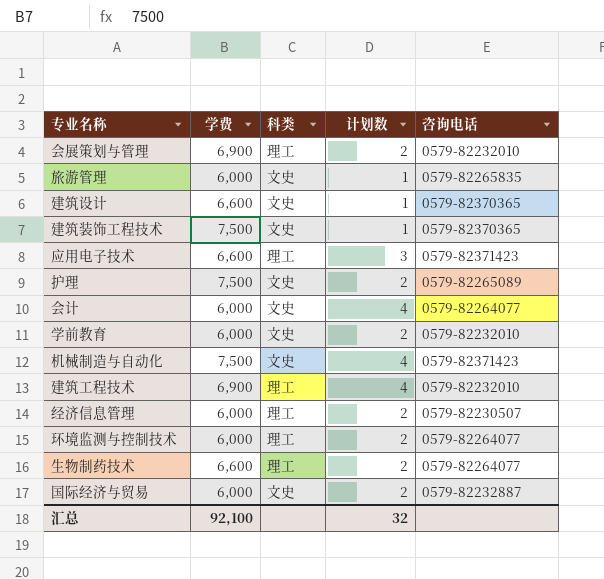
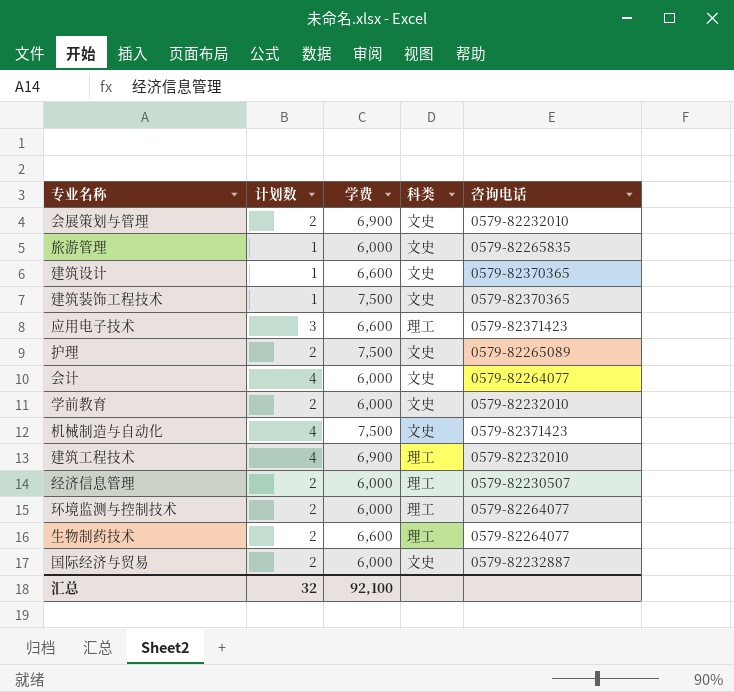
column 计划数 | position: 4 -> 2
会展策划与管理 | 科类: 理工 -> 文史

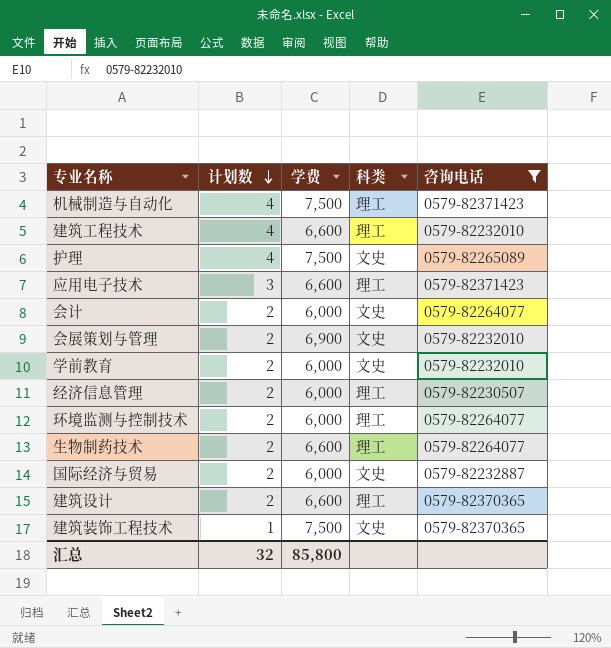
filter: none -> 咨询电话 != 0579-82265835
row order: none -> 计划数 descending
机械制造与自动化 | 科类: 文史 -> 理工
建筑工程技术 | 学费: 6,900 -> 6,600
护理 | 计划数: 2 -> 4
会计 | 计划数: 4 -> 2
建筑设计 | 计划数: 1 -> 2
建筑设计 | 科类: 文史 -> 理工
汇总 | 学费: 92,100 -> 85,800

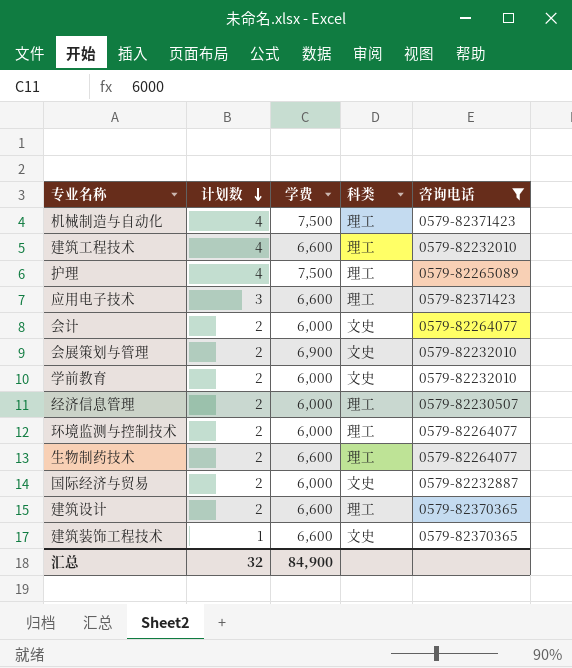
护理 | 科类: 文史 -> 理工
建筑装饰工程技术 | 学费: 7,500 -> 6,600
汇总 | 学费: 85,800 -> 84,900

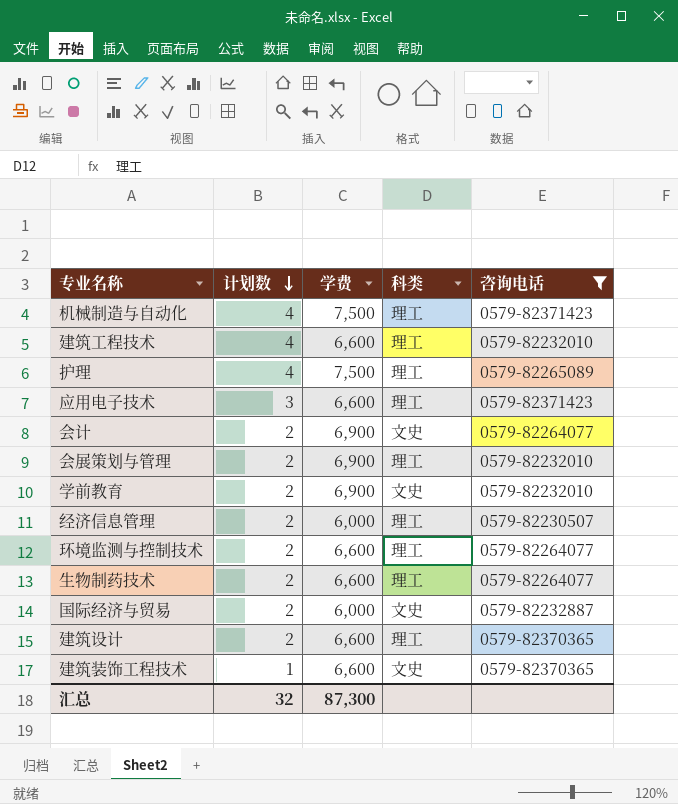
会计 | 学费: 6,000 -> 6,900
会展策划与管理 | 科类: 文史 -> 理工
学前教育 | 学费: 6,000 -> 6,900
环境监测与控制技术 | 学费: 6,000 -> 6,600
汇总 | 学费: 84,900 -> 87,300

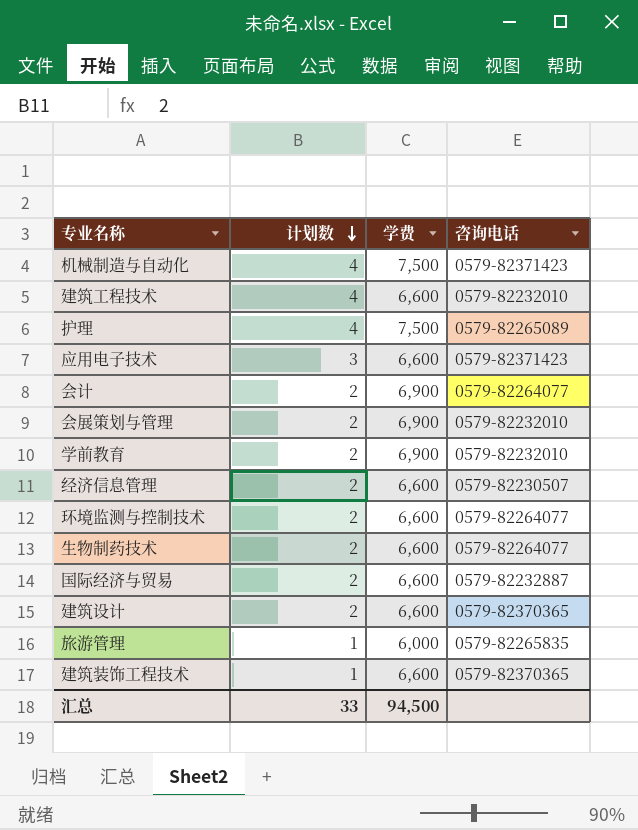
filter: 咨询电话 != 0579-82265835 -> none
column 科类 | position: 4 -> none
经济信息管理 | 学费: 6,000 -> 6,600
国际经济与贸易 | 学费: 6,000 -> 6,600
汇总 | 计划数: 32 -> 33
汇总 | 学费: 87,300 -> 94,500

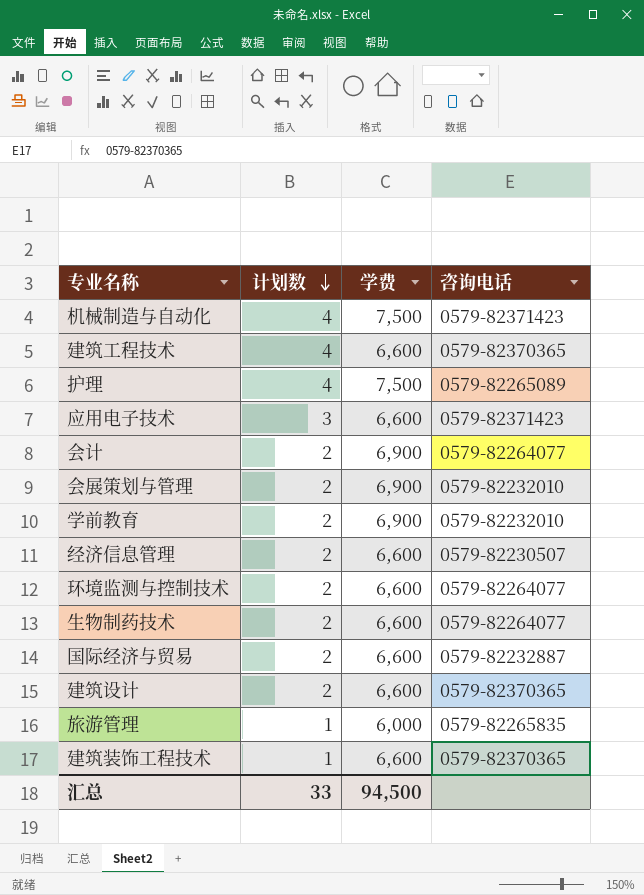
建筑工程技术 | 咨询电话: 0579-82232010 -> 0579-82370365

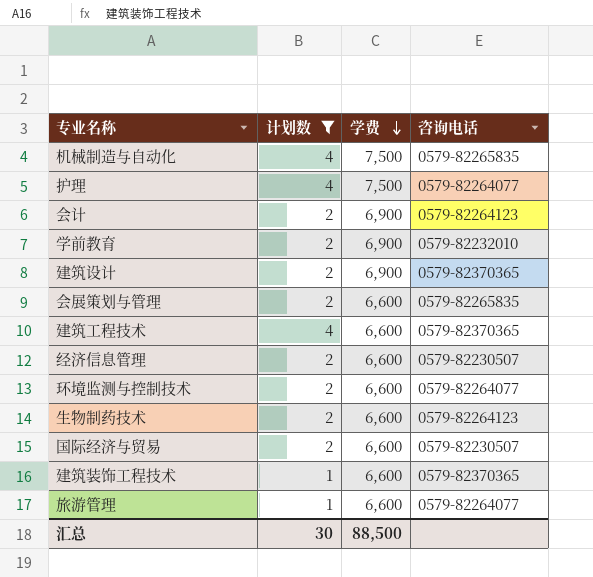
filter: none -> 计划数 != 3
row order: 计划数 descending -> 学费 descending
机械制造与自动化 | 咨询电话: 0579-82371423 -> 0579-82265835
护理 | 咨询电话: 0579-82265089 -> 0579-82264077
会计 | 咨询电话: 0579-82264077 -> 0579-82264123
建筑设计 | 学费: 6,600 -> 6,900
会展策划与管理 | 学费: 6,900 -> 6,600
会展策划与管理 | 咨询电话: 0579-82232010 -> 0579-82265835
生物制药技术 | 咨询电话: 0579-82264077 -> 0579-82264123
国际经济与贸易 | 咨询电话: 0579-82232887 -> 0579-82230507
旅游管理 | 学费: 6,000 -> 6,600
旅游管理 | 咨询电话: 0579-82265835 -> 0579-82264077
汇总 | 计划数: 33 -> 30
汇总 | 学费: 94,500 -> 88,500

